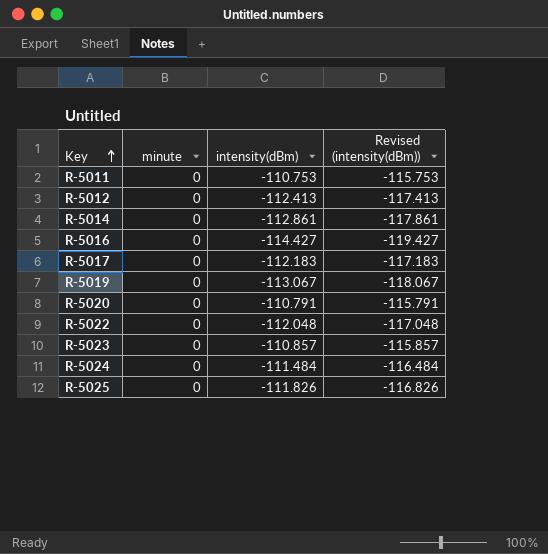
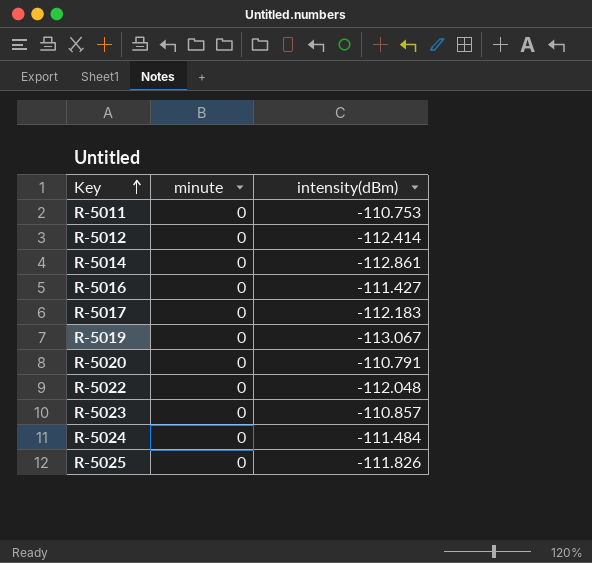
column Revised (intensity(dBm)) | formula: [intensity(dBm)] - 5 -> none
R-5012 | intensity(dBm): -112.413 -> -112.414
R-5016 | intensity(dBm): -114.427 -> -111.427

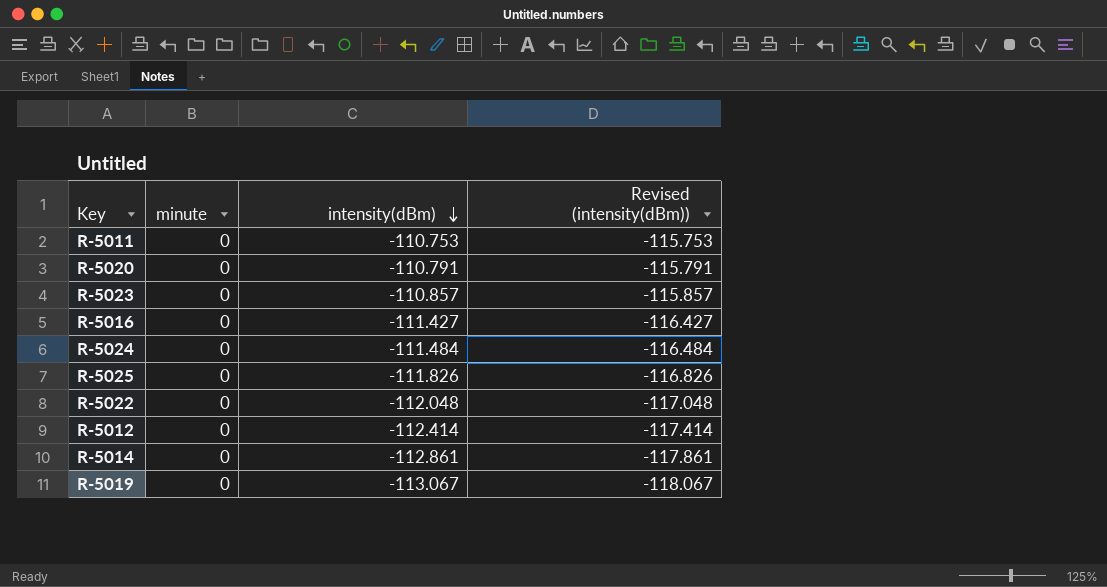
row order: Key ascending -> intensity(dBm) descending
column Revised (intensity(dBm)) | formula: none -> [intensity(dBm)] - 5
row R-5017: 0 | -112.183 -> none

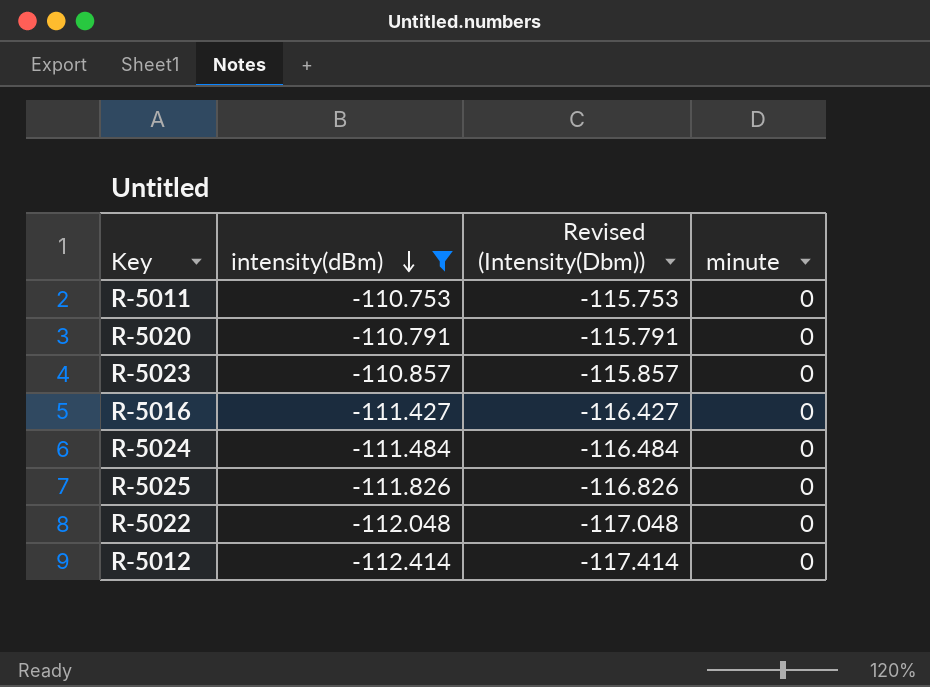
filter: none -> intensity(dBm) >= -112.414
column name: Revised (intensity(dBm)) -> Revised (Intensity(Dbm))
column minute | position: 2 -> 4

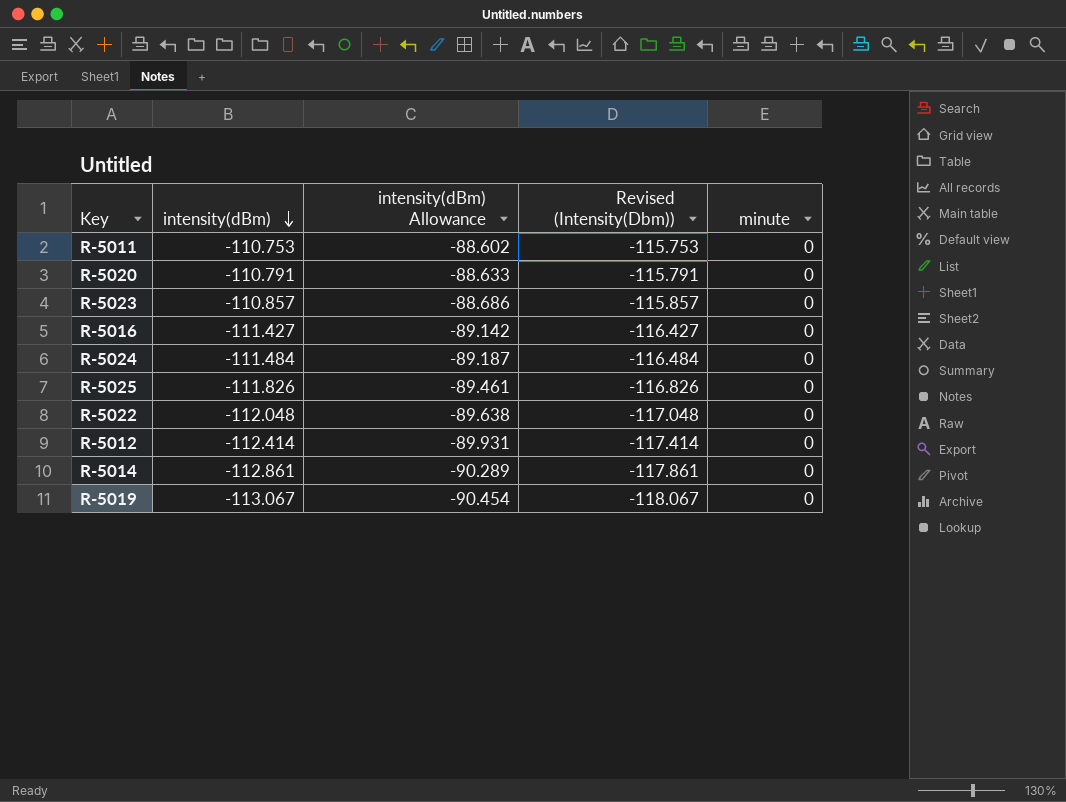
filter: intensity(dBm) >= -112.414 -> none
column intensity(dBm) Allowance | formula: none -> [intensity(dBm)] * 0.8

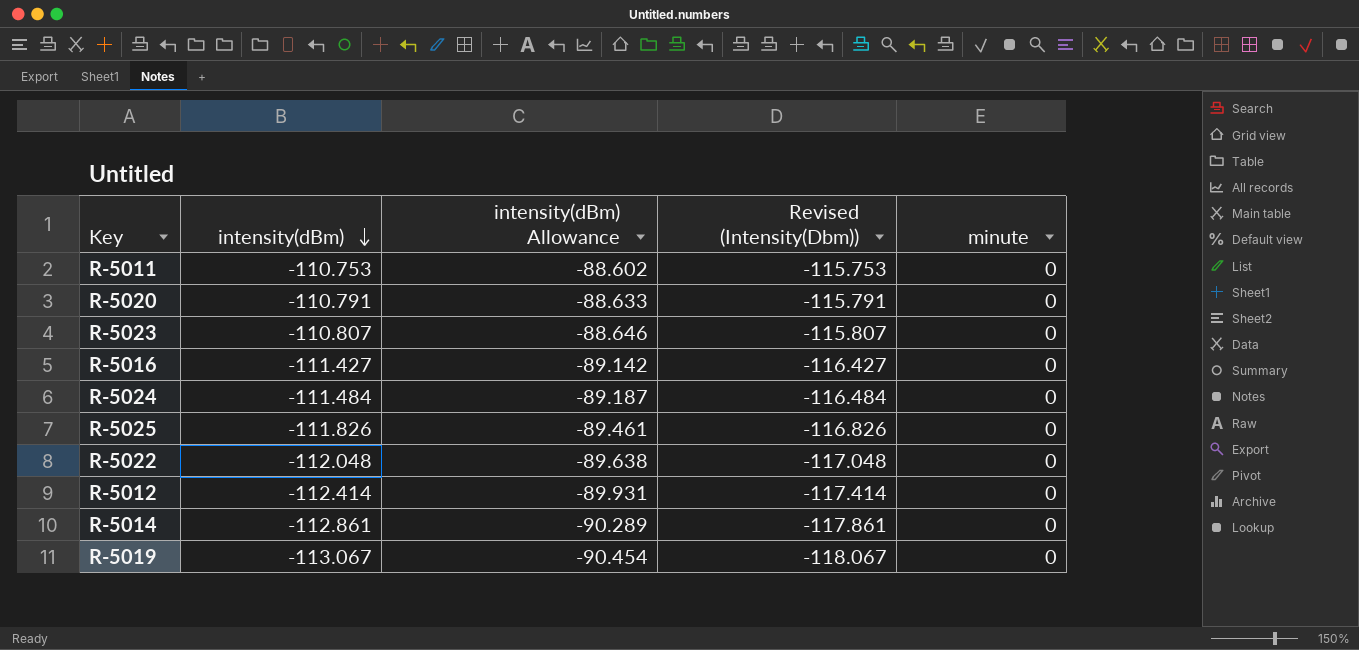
R-5023 | intensity(dBm): -110.857 -> -110.807
R-5023 | intensity(dBm) Allowance: -88.686 -> -88.646
R-5023 | Revised (Intensity(Dbm)): -115.857 -> -115.807

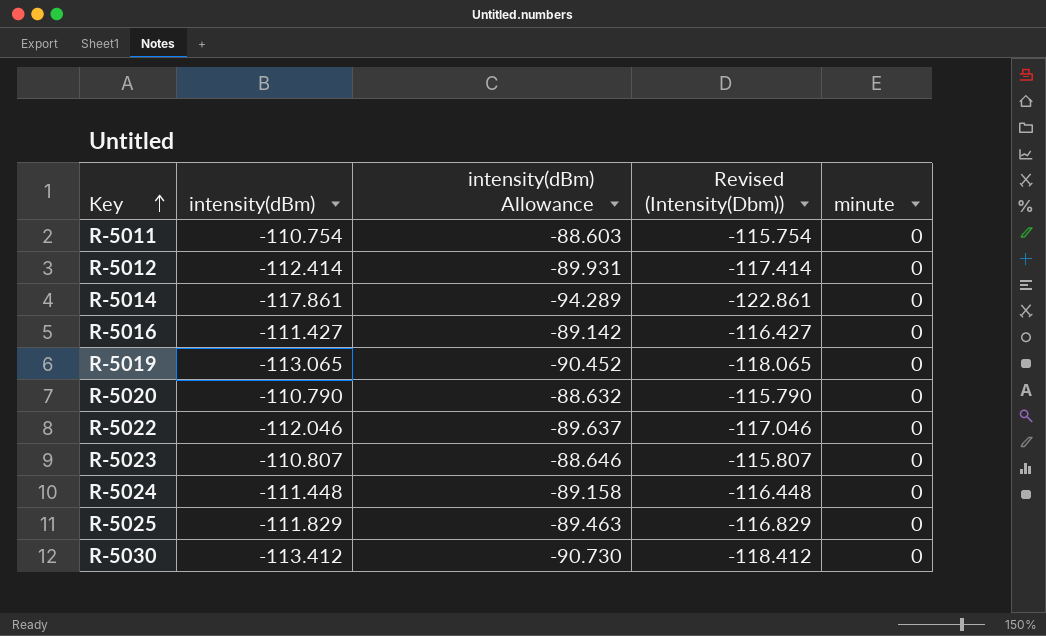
row order: intensity(dBm) descending -> Key ascending
R-5011 | intensity(dBm): -110.753 -> -110.754
R-5011 | intensity(dBm) Allowance: -88.602 -> -88.603
R-5011 | Revised (Intensity(Dbm)): -115.753 -> -115.754
R-5014 | intensity(dBm): -112.861 -> -117.861
R-5014 | intensity(dBm) Allowance: -90.289 -> -94.289
R-5014 | Revised (Intensity(Dbm)): -117.861 -> -122.861
R-5019 | intensity(dBm): -113.067 -> -113.065
R-5019 | intensity(dBm) Allowance: -90.454 -> -90.452
R-5019 | Revised (Intensity(Dbm)): -118.067 -> -118.065
R-5020 | intensity(dBm): -110.791 -> -110.790
R-5020 | intensity(dBm) Allowance: -88.633 -> -88.632
R-5020 | Revised (Intensity(Dbm)): -115.791 -> -115.790
R-5022 | intensity(dBm): -112.048 -> -112.046
R-5022 | intensity(dBm) Allowance: -89.638 -> -89.637
R-5022 | Revised (Intensity(Dbm)): -117.048 -> -117.046
R-5024 | intensity(dBm): -111.484 -> -111.448
R-5024 | intensity(dBm) Allowance: -89.187 -> -89.158
R-5024 | Revised (Intensity(Dbm)): -116.484 -> -116.448
R-5025 | intensity(dBm): -111.826 -> -111.829
R-5025 | intensity(dBm) Allowance: -89.461 -> -89.463
R-5025 | Revised (Intensity(Dbm)): -116.826 -> -116.829
row R-5030: none -> -113.412 | -90.730 | -118.412 | 0

